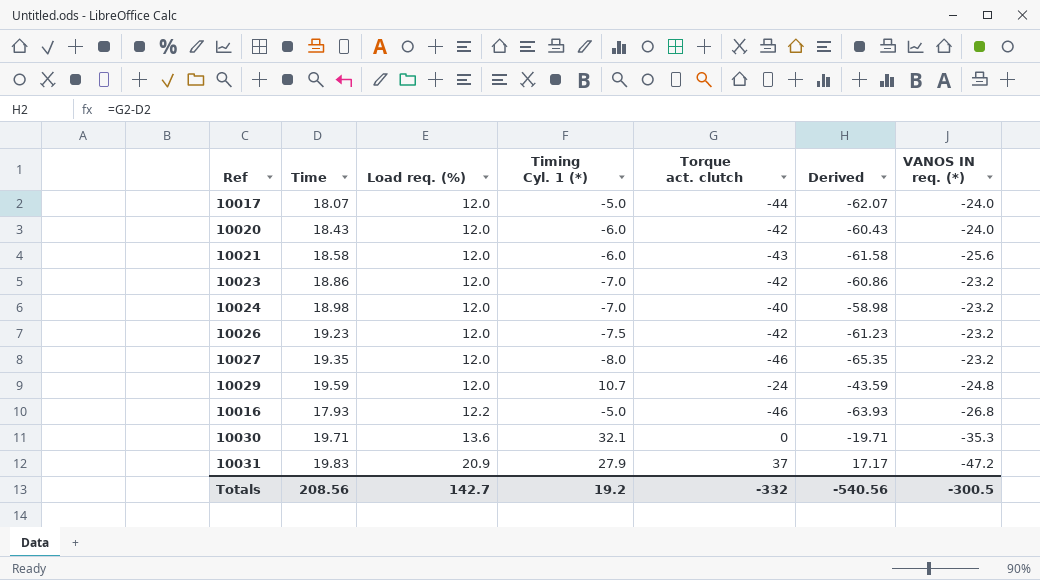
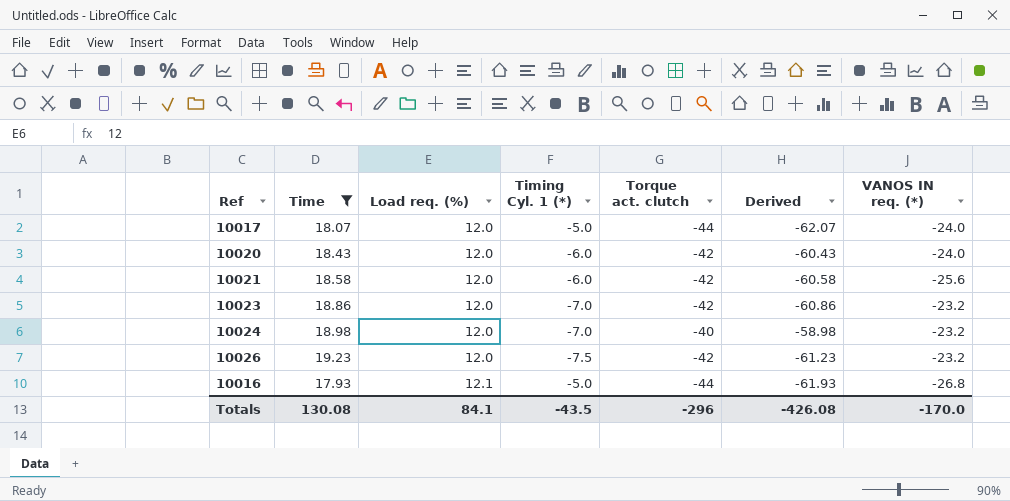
filter: none -> Time <= 19.23
10021 | Torque act. clutch: -43 -> -42
10021 | Derived: -61.58 -> -60.58
10016 | Load req. (%): 12.2 -> 12.1
10016 | Torque act. clutch: -46 -> -44
10016 | Derived: -63.93 -> -61.93
Totals | Time: 208.56 -> 130.08
Totals | Load req. (%): 142.7 -> 84.1
Totals | Timing Cyl. 1 (*): 19.2 -> -43.5
Totals | Torque act. clutch: -332 -> -296
Totals | Derived: -540.56 -> -426.08
Totals | VANOS IN req. (*): -300.5 -> -170.0

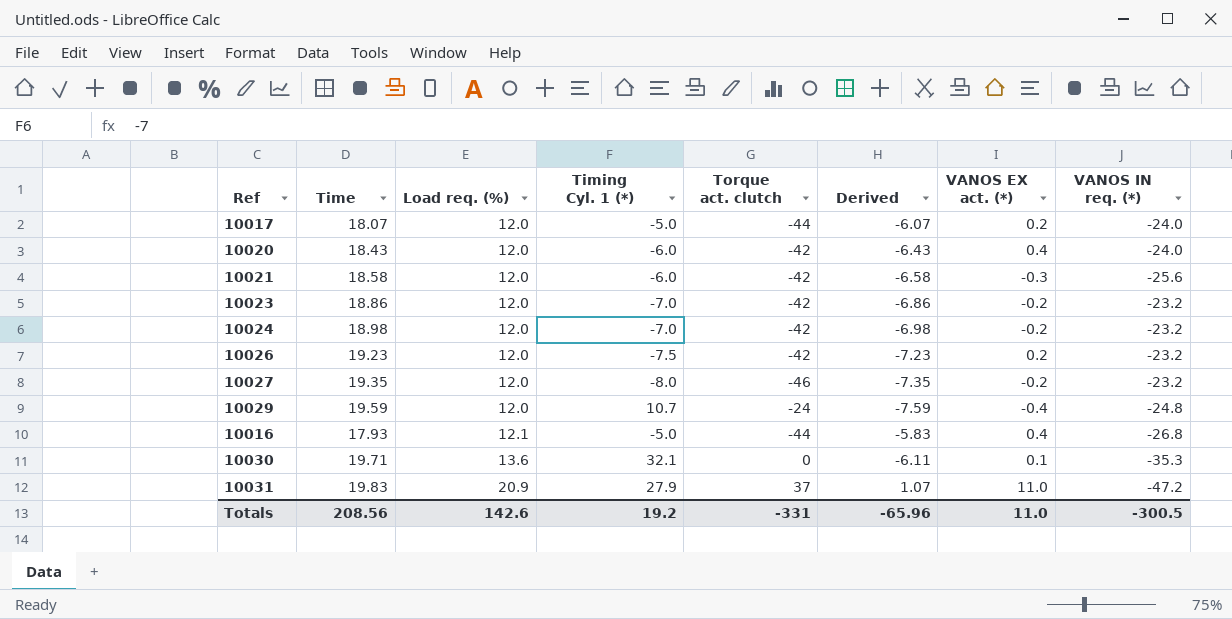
filter: Time <= 19.23 -> none
column Derived | formula: [Torque act. clutch] - [Time] -> [Load req. (%)] - [Time]
column VANOS EX act. (*) | position: none -> 7
10024 | Torque act. clutch: -40 -> -42
Totals | Time: 130.08 -> 208.56
Totals | Load req. (%): 84.1 -> 142.6
Totals | Timing Cyl. 1 (*): -43.5 -> 19.2
Totals | Torque act. clutch: -296 -> -331
Totals | Derived: -426.08 -> -65.96
Totals | VANOS IN req. (*): -170.0 -> -300.5

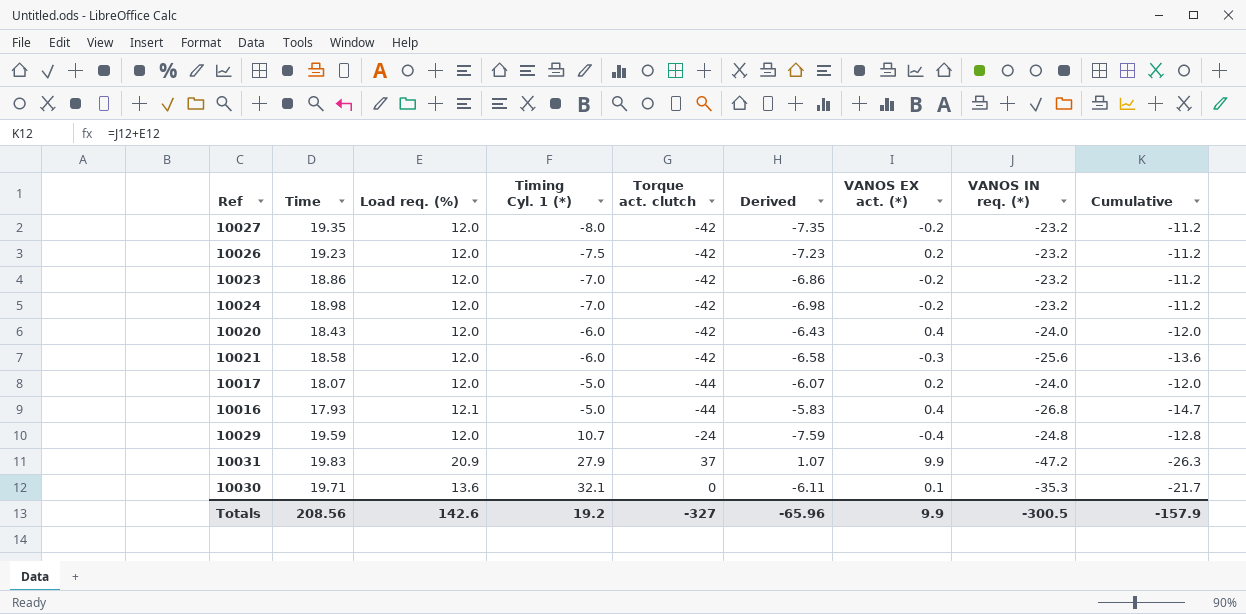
row order: Load req. (%) ascending -> Timing Cyl. 1 (*) ascending
column Cumulative | formula: none -> [Load req. (%)] + [VANOS IN req. (*)]
10027 | Torque act. clutch: -46 -> -42
10031 | VANOS EX act. (*): 11.0 -> 9.9
Totals | Torque act. clutch: -331 -> -327
Totals | VANOS EX act. (*): 11.0 -> 9.9

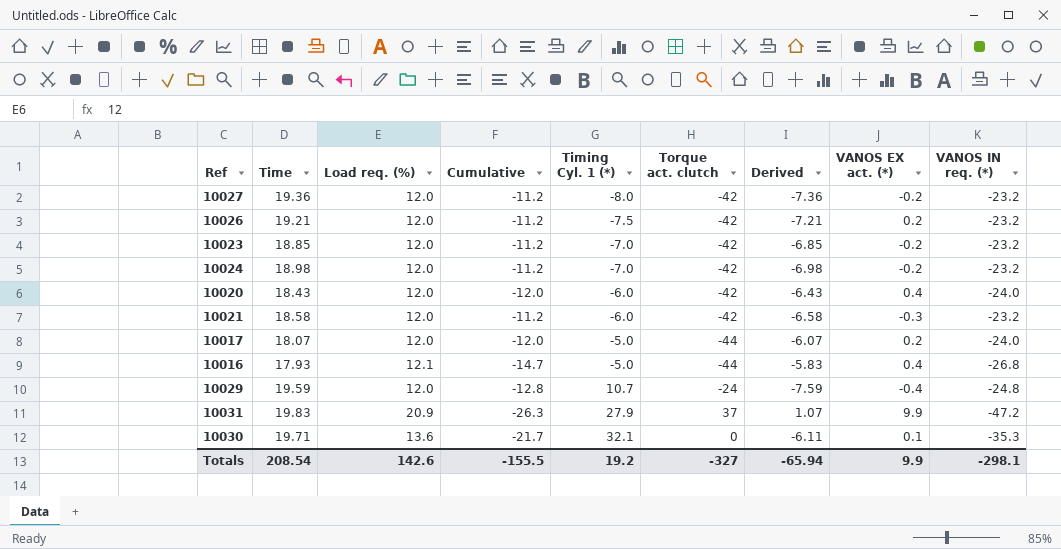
column Cumulative | position: 9 -> 4
10027 | Time: 19.35 -> 19.36
10027 | Derived: -7.35 -> -7.36
10026 | Time: 19.23 -> 19.21
10026 | Derived: -7.23 -> -7.21
10023 | Time: 18.86 -> 18.85
10023 | Derived: -6.86 -> -6.85
10021 | Cumulative: -13.6 -> -11.2
10021 | VANOS IN req. (*): -25.6 -> -23.2
Totals | Time: 208.56 -> 208.54
Totals | Cumulative: -157.9 -> -155.5
Totals | Derived: -65.96 -> -65.94
Totals | VANOS IN req. (*): -300.5 -> -298.1

